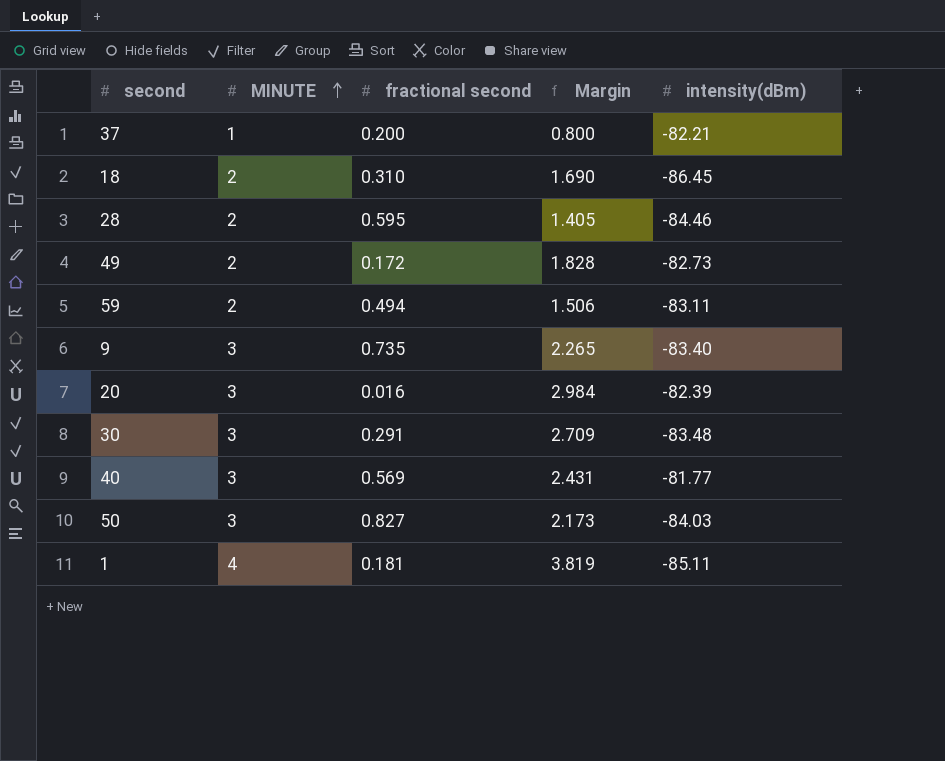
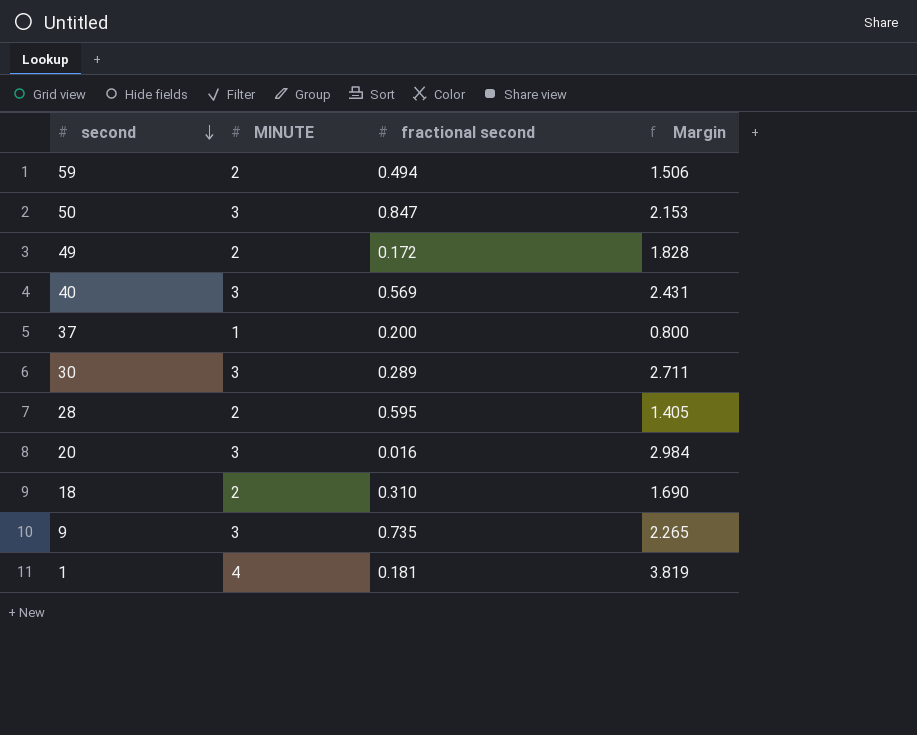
row order: MINUTE ascending -> second descending
column intensity(dBm) | position: 5 -> none
50 | fractional second: 0.827 -> 0.847
50 | Margin: 2.173 -> 2.153
30 | fractional second: 0.291 -> 0.289
30 | Margin: 2.709 -> 2.711

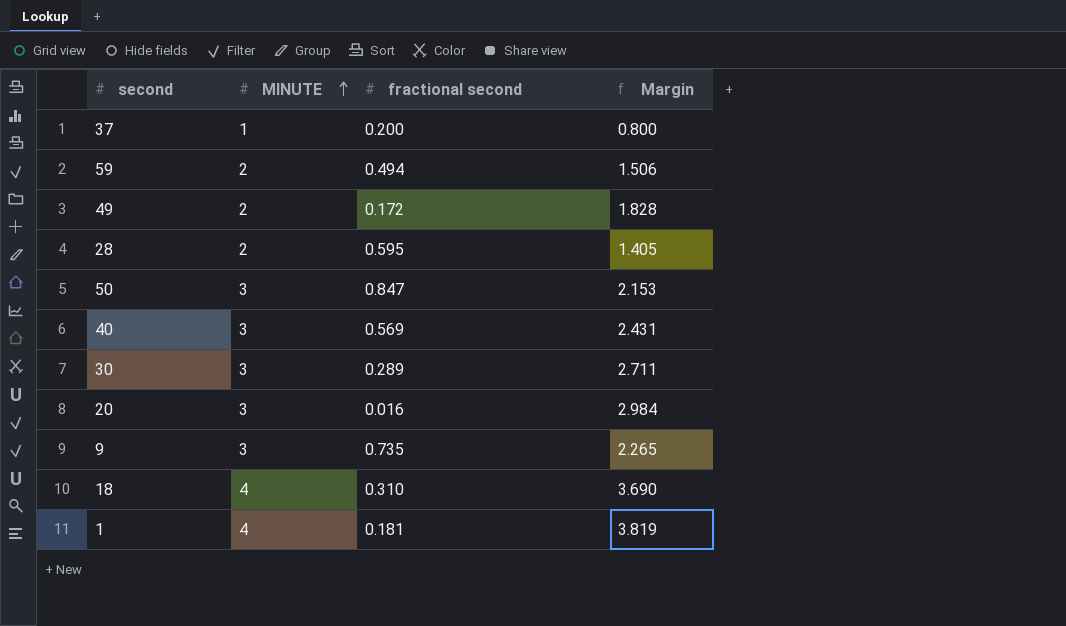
row order: second descending -> MINUTE ascending
18 | MINUTE: 2 -> 4
18 | Margin: 1.690 -> 3.690

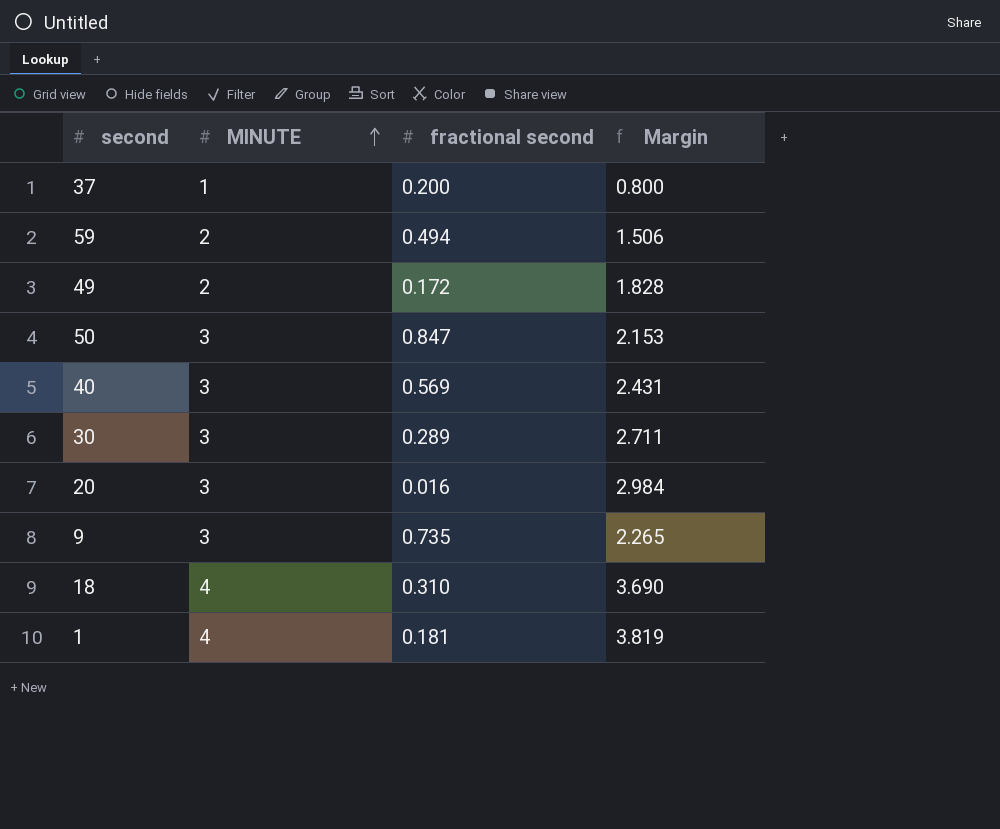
row 28: 2 | 0.595 | 1.405 -> none

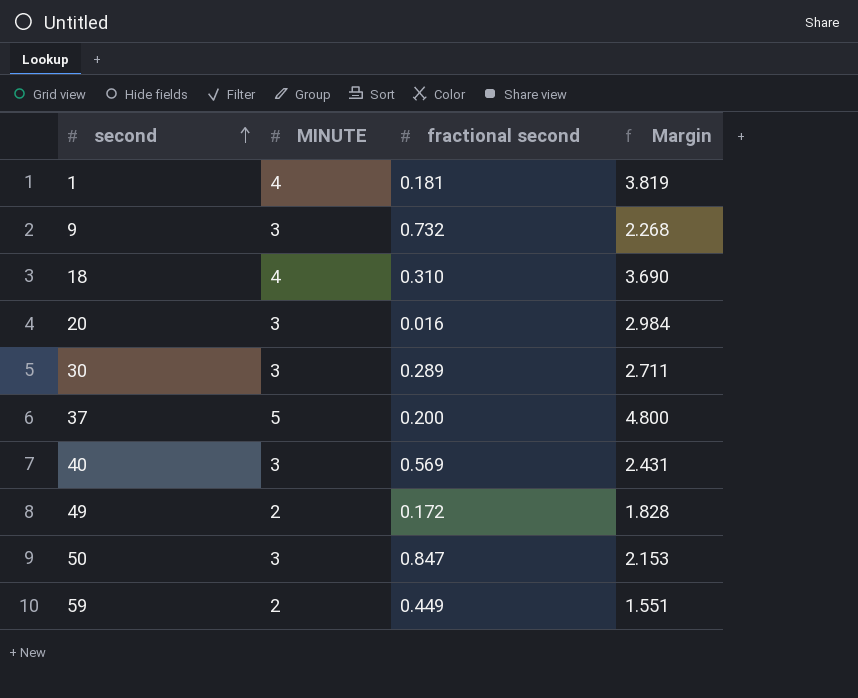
row order: MINUTE ascending -> second ascending
9 | fractional second: 0.735 -> 0.732
9 | Margin: 2.265 -> 2.268
37 | MINUTE: 1 -> 5
37 | Margin: 0.800 -> 4.800
59 | fractional second: 0.494 -> 0.449
59 | Margin: 1.506 -> 1.551

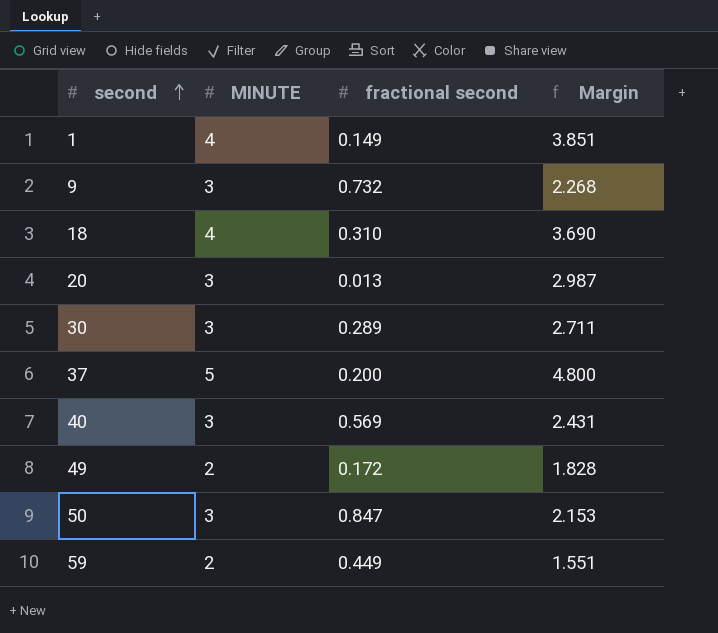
1 | fractional second: 0.181 -> 0.149
1 | Margin: 3.819 -> 3.851
20 | fractional second: 0.016 -> 0.013
20 | Margin: 2.984 -> 2.987

